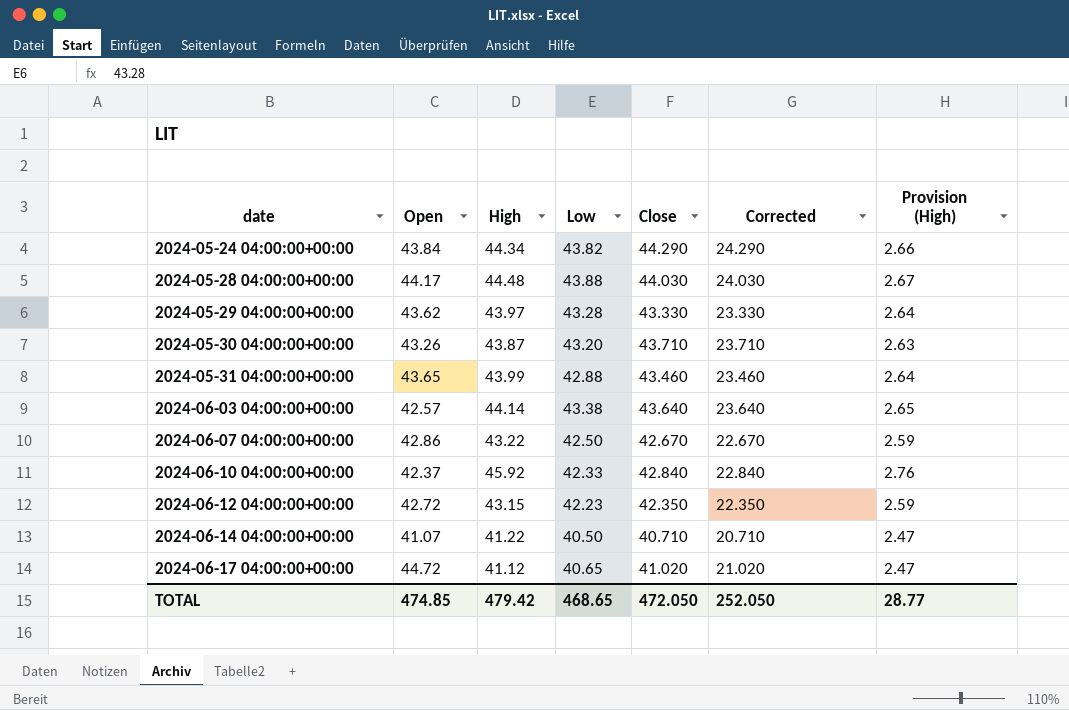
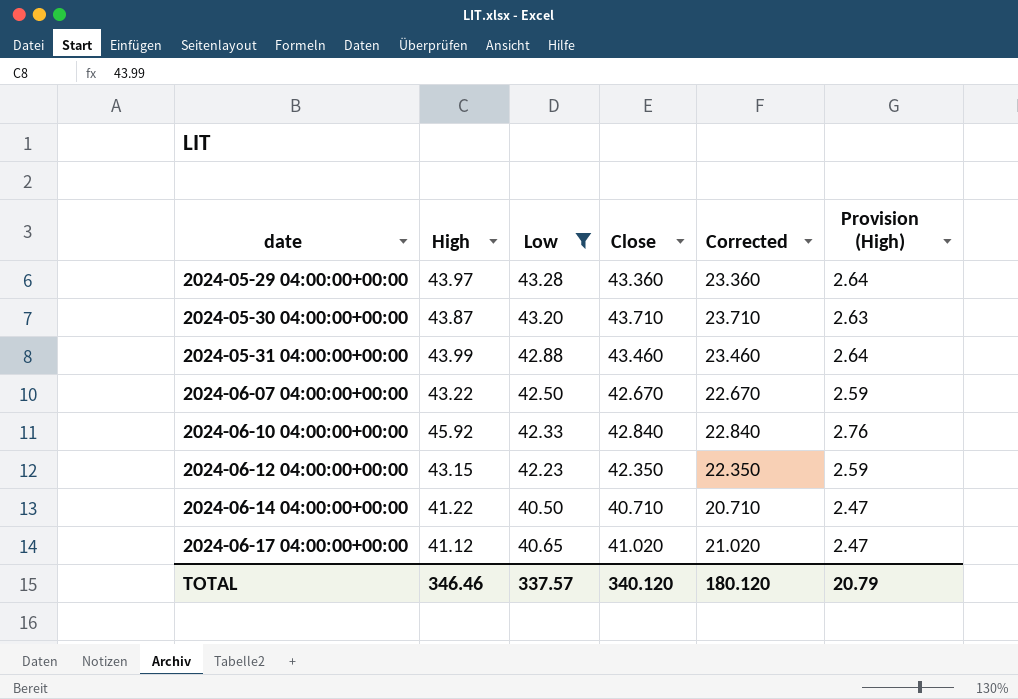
filter: none -> Low <= 43.28
column Open | position: 2 -> none
2024-05-29 04:00:00+00:00 | Close: 43.330 -> 43.360
2024-05-29 04:00:00+00:00 | Corrected: 23.330 -> 23.360
TOTAL | High: 479.42 -> 346.46
TOTAL | Low: 468.65 -> 337.57
TOTAL | Close: 472.050 -> 340.120
TOTAL | Corrected: 252.050 -> 180.120
TOTAL | Provision (High): 28.77 -> 20.79

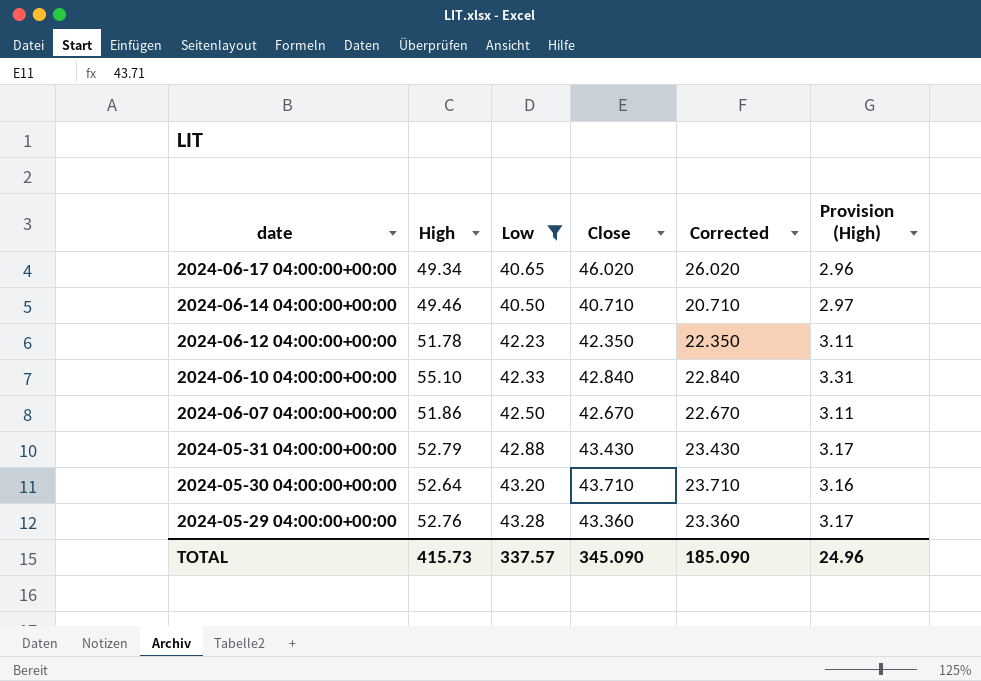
row order: date ascending -> date descending
2024-06-17 04:00:00+00:00 | High: 41.12 -> 49.34
2024-06-17 04:00:00+00:00 | Close: 41.020 -> 46.020
2024-06-17 04:00:00+00:00 | Corrected: 21.020 -> 26.020
2024-06-17 04:00:00+00:00 | Provision (High): 2.47 -> 2.96
2024-06-14 04:00:00+00:00 | High: 41.22 -> 49.46
2024-06-14 04:00:00+00:00 | Provision (High): 2.47 -> 2.97
2024-06-12 04:00:00+00:00 | High: 43.15 -> 51.78
2024-06-12 04:00:00+00:00 | Provision (High): 2.59 -> 3.11
2024-06-10 04:00:00+00:00 | High: 45.92 -> 55.10
2024-06-10 04:00:00+00:00 | Provision (High): 2.76 -> 3.31
2024-06-07 04:00:00+00:00 | High: 43.22 -> 51.86
2024-06-07 04:00:00+00:00 | Provision (High): 2.59 -> 3.11
2024-05-31 04:00:00+00:00 | High: 43.99 -> 52.79
2024-05-31 04:00:00+00:00 | Close: 43.460 -> 43.430
2024-05-31 04:00:00+00:00 | Corrected: 23.460 -> 23.430
2024-05-31 04:00:00+00:00 | Provision (High): 2.64 -> 3.17
2024-05-30 04:00:00+00:00 | High: 43.87 -> 52.64
2024-05-30 04:00:00+00:00 | Provision (High): 2.63 -> 3.16
2024-05-29 04:00:00+00:00 | High: 43.97 -> 52.76
2024-05-29 04:00:00+00:00 | Provision (High): 2.64 -> 3.17
TOTAL | High: 346.46 -> 415.73
TOTAL | Close: 340.120 -> 345.090
TOTAL | Corrected: 180.120 -> 185.090
TOTAL | Provision (High): 20.79 -> 24.96

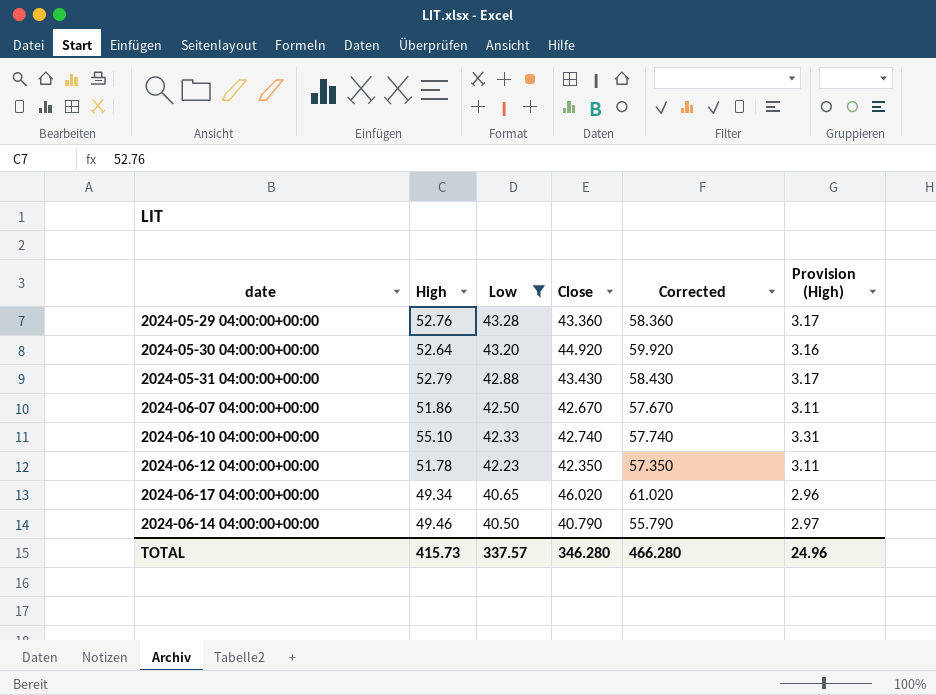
row order: date descending -> Low descending
column Corrected | formula: [Close] - 20 -> [Close] + 15
2024-05-30 04:00:00+00:00 | Close: 43.710 -> 44.920
2024-06-10 04:00:00+00:00 | Close: 42.840 -> 42.740
2024-06-14 04:00:00+00:00 | Close: 40.710 -> 40.790
TOTAL | Close: 345.090 -> 346.280
TOTAL | Corrected: 185.090 -> 466.280

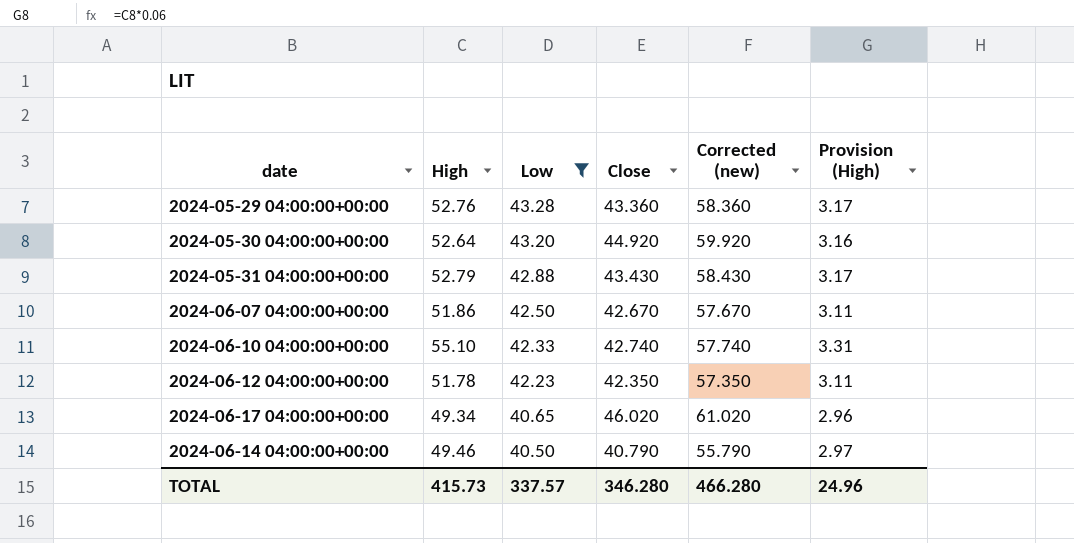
column name: Corrected -> Corrected (new)

